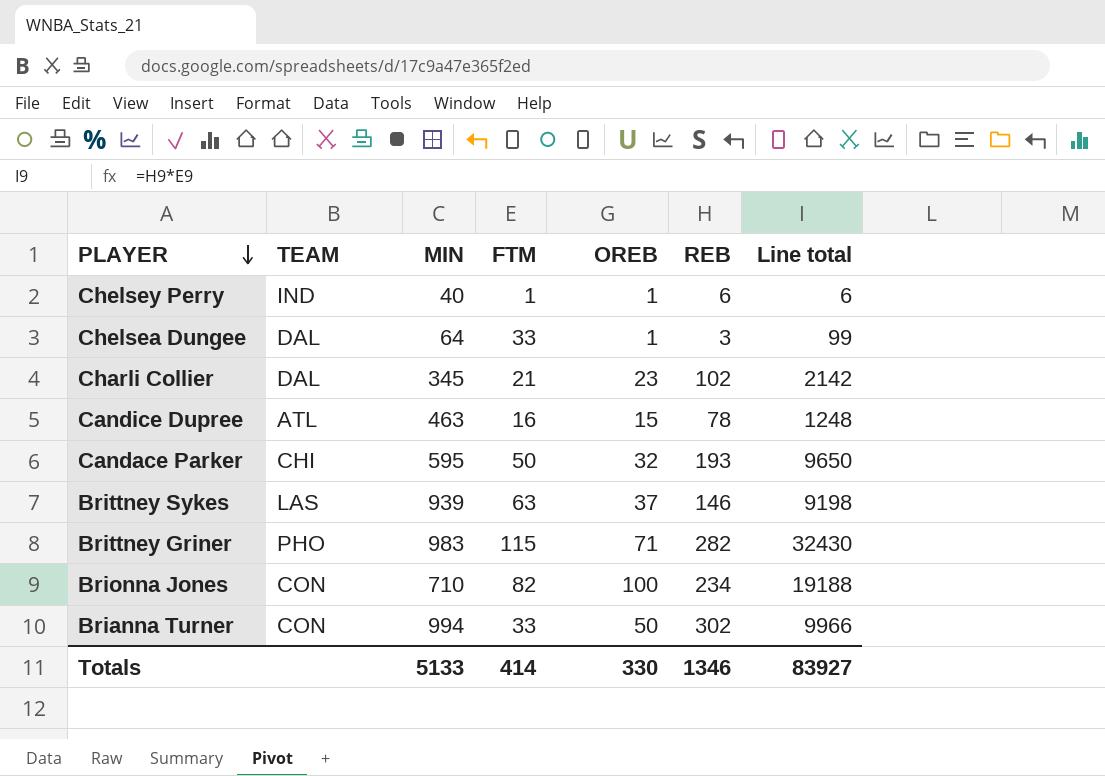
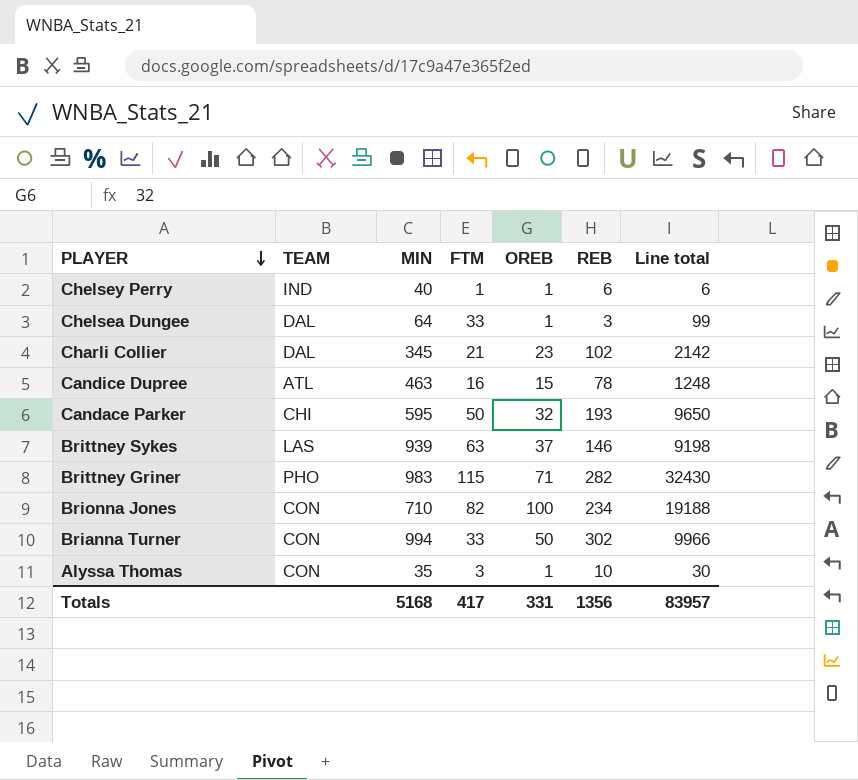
row Alyssa Thomas: none -> CON | 35 | 3 | 1 | 10 | 30
Totals | MIN: 5133 -> 5168
Totals | FTM: 414 -> 417
Totals | OREB: 330 -> 331
Totals | REB: 1346 -> 1356
Totals | Line total: 83927 -> 83957

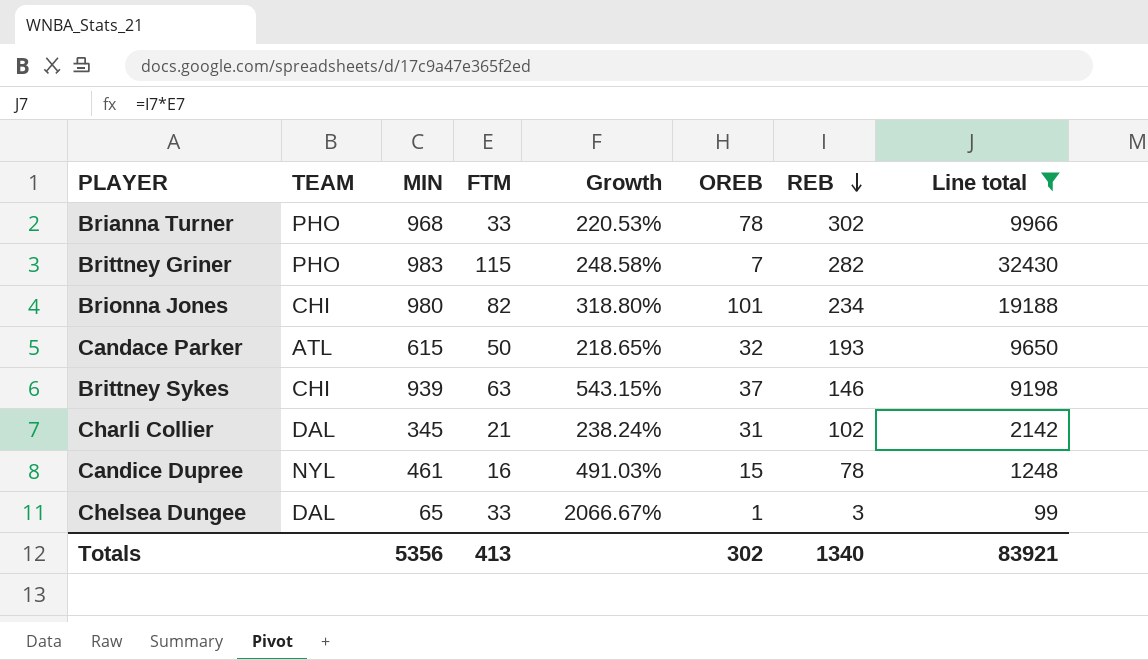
filter: none -> Line total >= 99
row order: PLAYER descending -> REB descending
column Growth | formula: none -> ([MIN] - [REB]) / [REB]
Brianna Turner | TEAM: CON -> PHO
Brianna Turner | MIN: 994 -> 968
Brianna Turner | OREB: 50 -> 78
Brittney Griner | OREB: 71 -> 7
Brionna Jones | TEAM: CON -> CHI
Brionna Jones | MIN: 710 -> 980
Brionna Jones | OREB: 100 -> 101
Candace Parker | TEAM: CHI -> ATL
Candace Parker | MIN: 595 -> 615
Brittney Sykes | TEAM: LAS -> CHI
Charli Collier | OREB: 23 -> 31
Candice Dupree | TEAM: ATL -> NYL
Candice Dupree | MIN: 463 -> 461
Chelsea Dungee | MIN: 64 -> 65
Totals | MIN: 5168 -> 5356
Totals | FTM: 417 -> 413
Totals | OREB: 331 -> 302
Totals | REB: 1356 -> 1340
Totals | Line total: 83957 -> 83921

